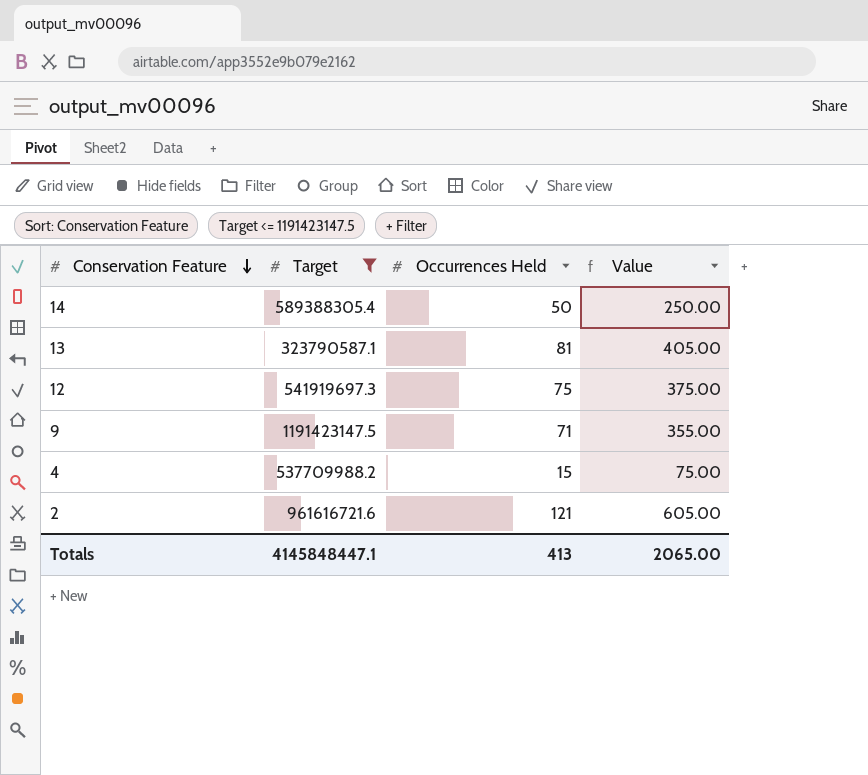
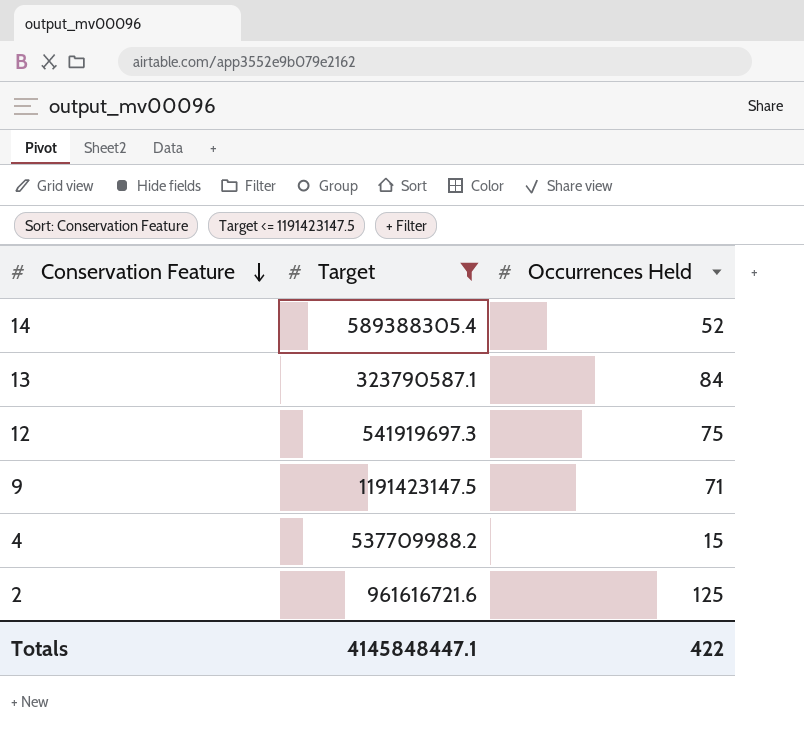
column Value | formula: [Occurrences Held] * 5 -> none
14 | Occurrences Held: 50 -> 52
13 | Occurrences Held: 81 -> 84
2 | Occurrences Held: 121 -> 125
Totals | Occurrences Held: 413 -> 422

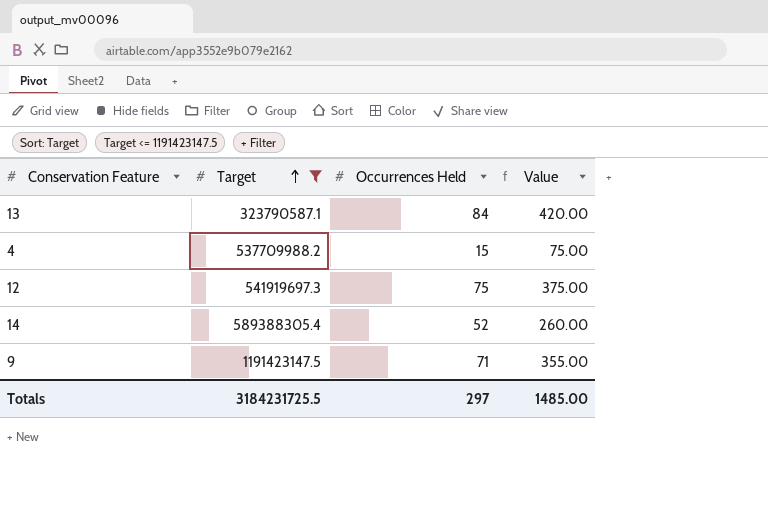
row order: Conservation Feature descending -> Target ascending
column Value | formula: none -> [Occurrences Held] * 5
row 2: 961616721.6 | 125 -> none
Totals | Target: 4145848447.1 -> 3184231725.5
Totals | Occurrences Held: 422 -> 297

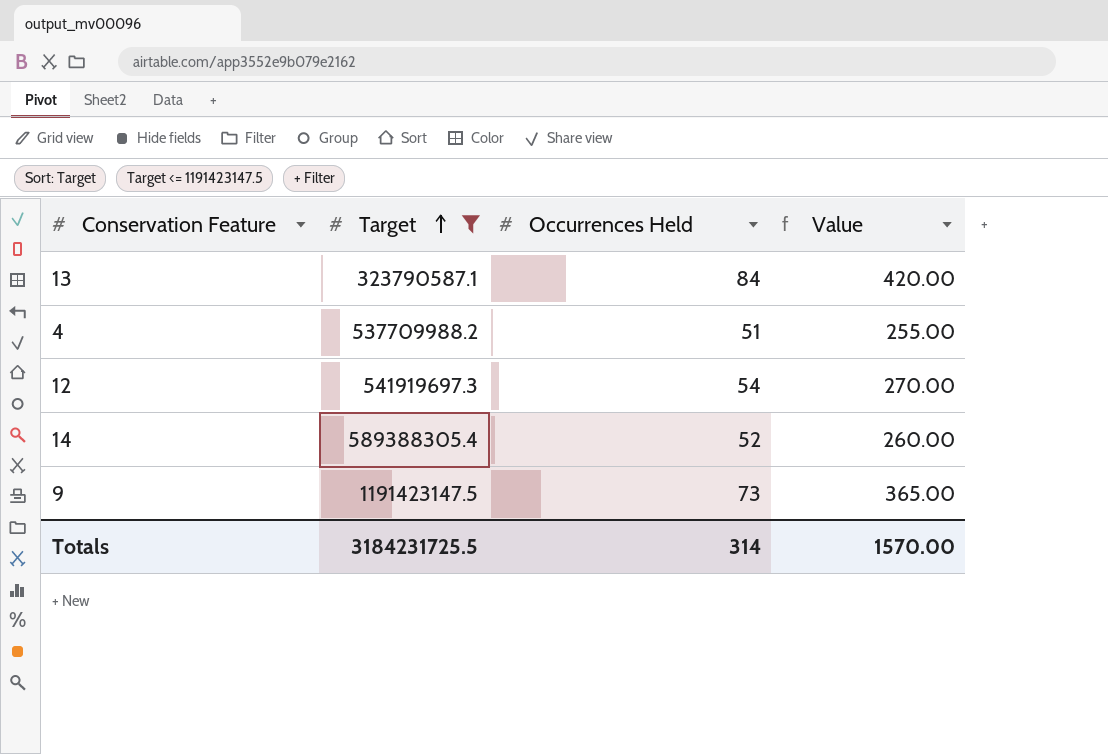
4 | Occurrences Held: 15 -> 51
4 | Value: 75.00 -> 255.00
12 | Occurrences Held: 75 -> 54
12 | Value: 375.00 -> 270.00
9 | Occurrences Held: 71 -> 73
9 | Value: 355.00 -> 365.00
Totals | Occurrences Held: 297 -> 314
Totals | Value: 1485.00 -> 1570.00

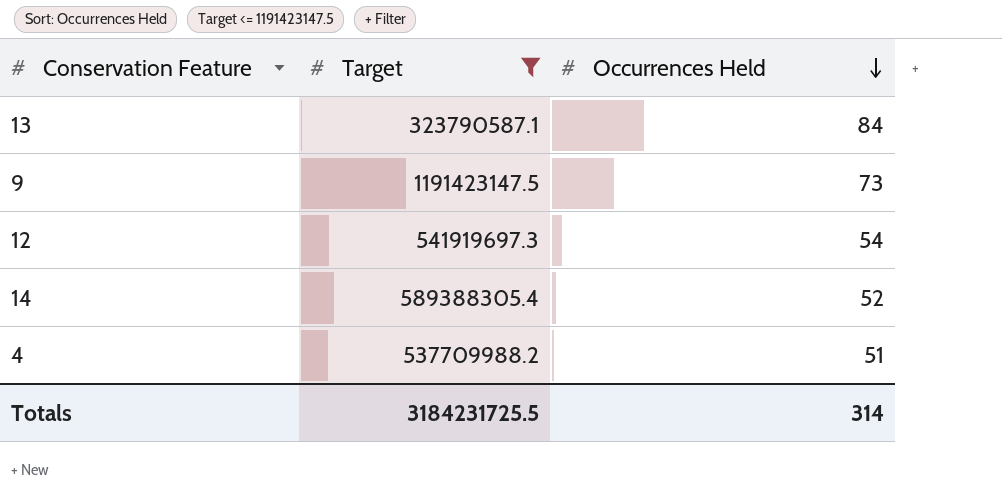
row order: Target ascending -> Occurrences Held descending
column Value | formula: [Occurrences Held] * 5 -> none

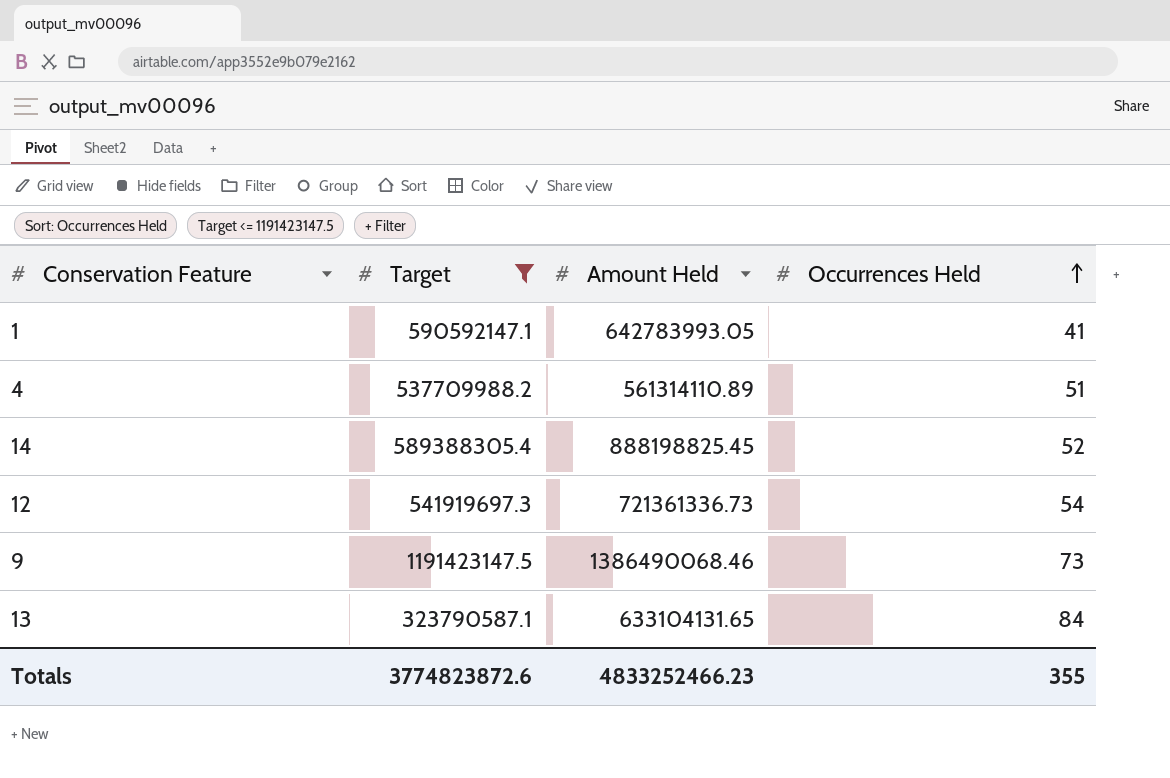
row order: Occurrences Held descending -> Occurrences Held ascending
column Amount Held | position: none -> 3
row 1: none -> 590592147.1 | 642783993.05 | 41
Totals | Target: 3184231725.5 -> 3774823872.6
Totals | Occurrences Held: 314 -> 355

